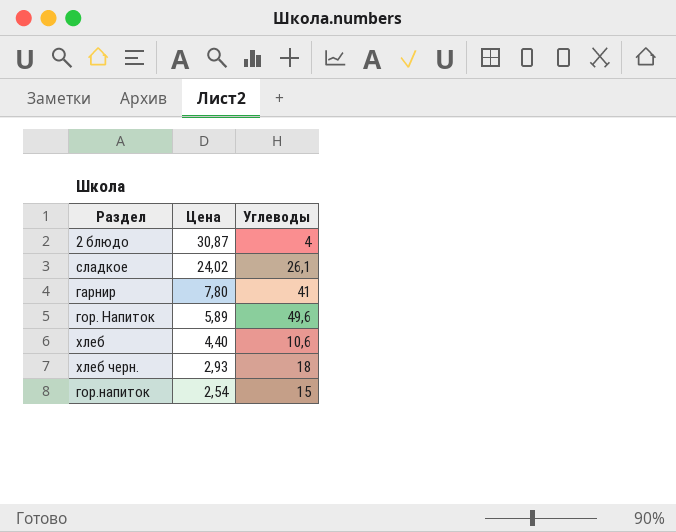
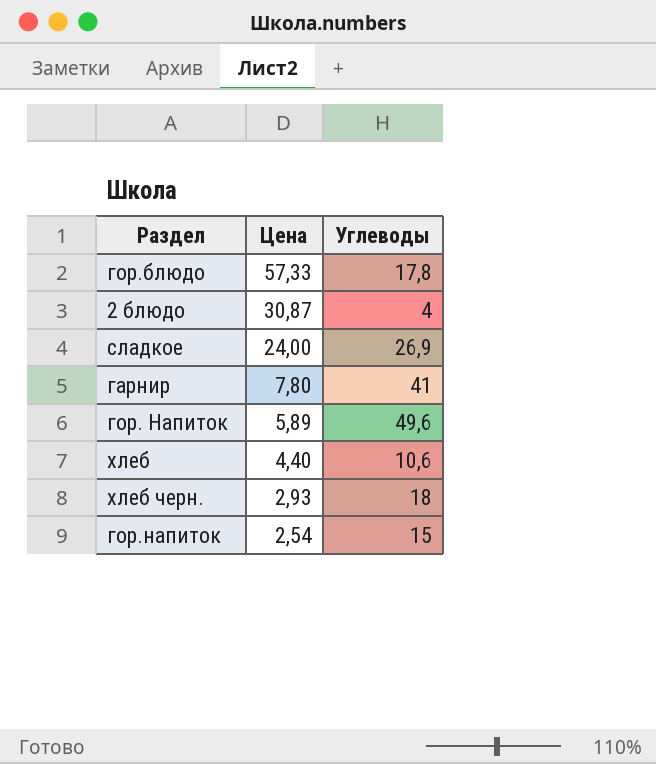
row гор.блюдо: none -> 57,33 | 17,8
сладкое | Цена: 24,02 -> 24,00
сладкое | Углеводы: 26,1 -> 26,9

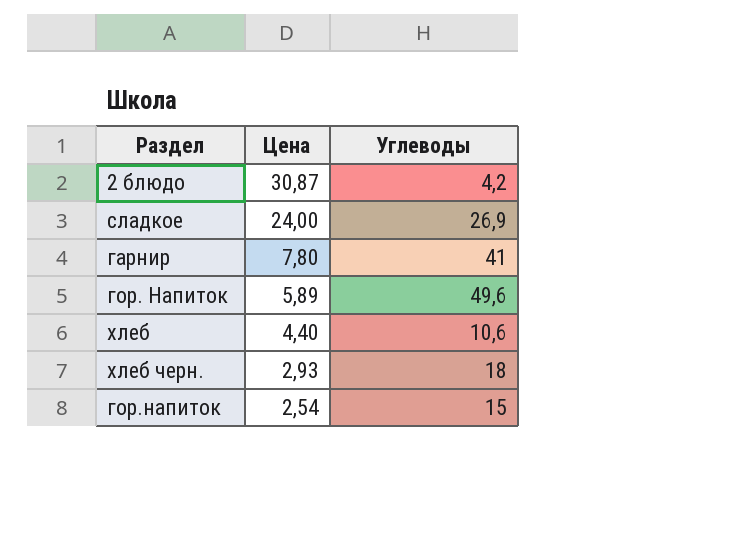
row гор.блюдо: 57,33 | 17,8 -> none
2 блюдо | Углеводы: 4 -> 4,2

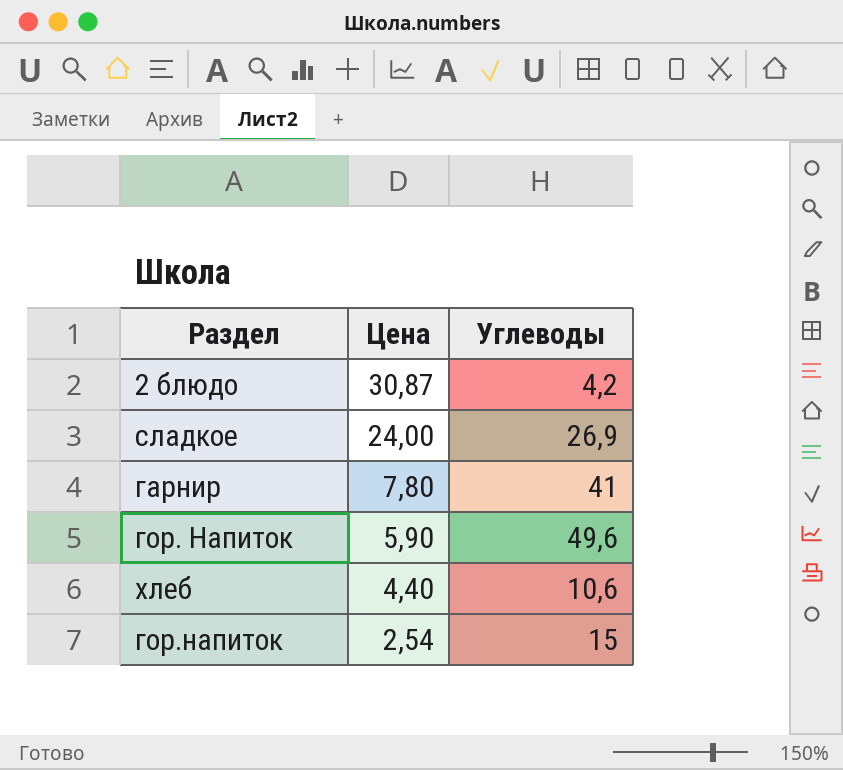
row хлеб черн.: 2,93 | 18 -> none
гор. Напиток | Цена: 5,89 -> 5,90

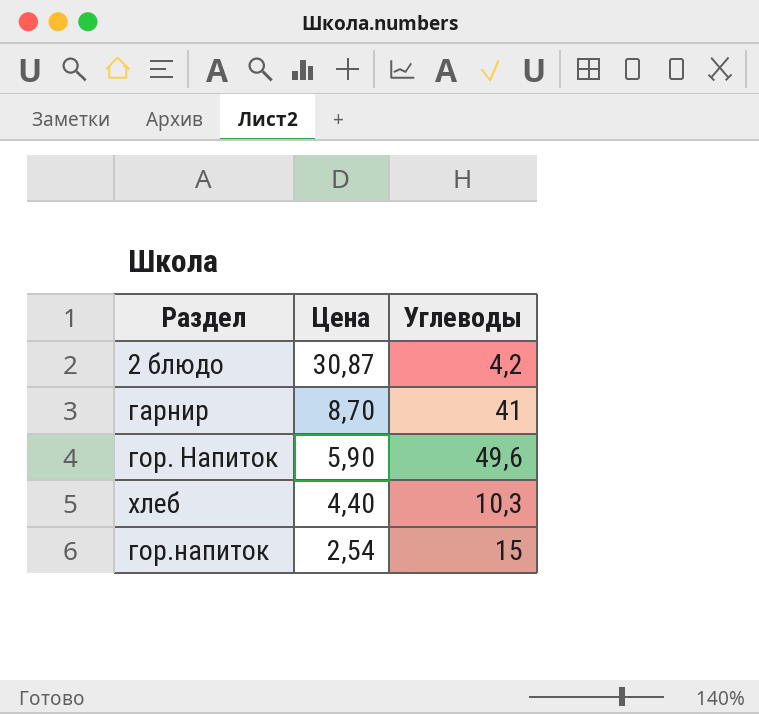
row сладкое: 24,00 | 26,9 -> none
гарнир | Цена: 7,80 -> 8,70
хлеб | Углеводы: 10,6 -> 10,3

